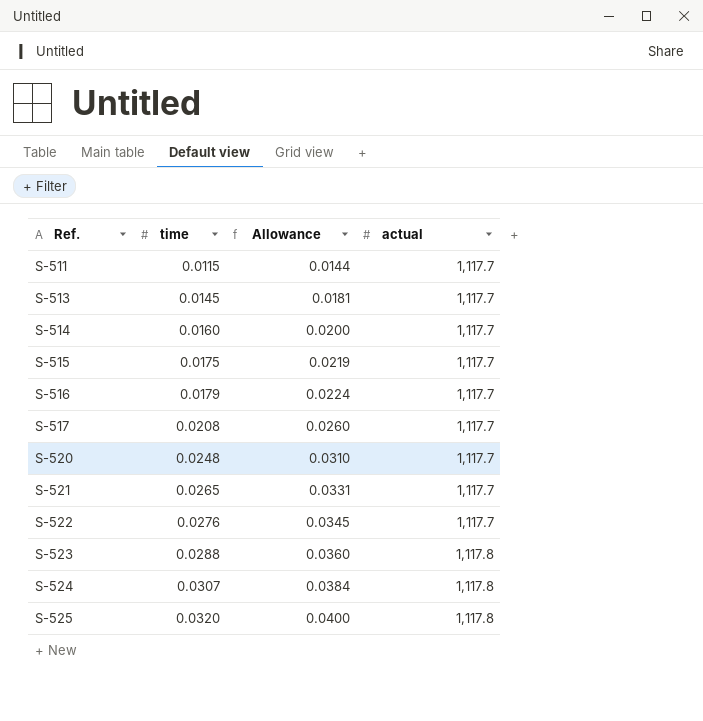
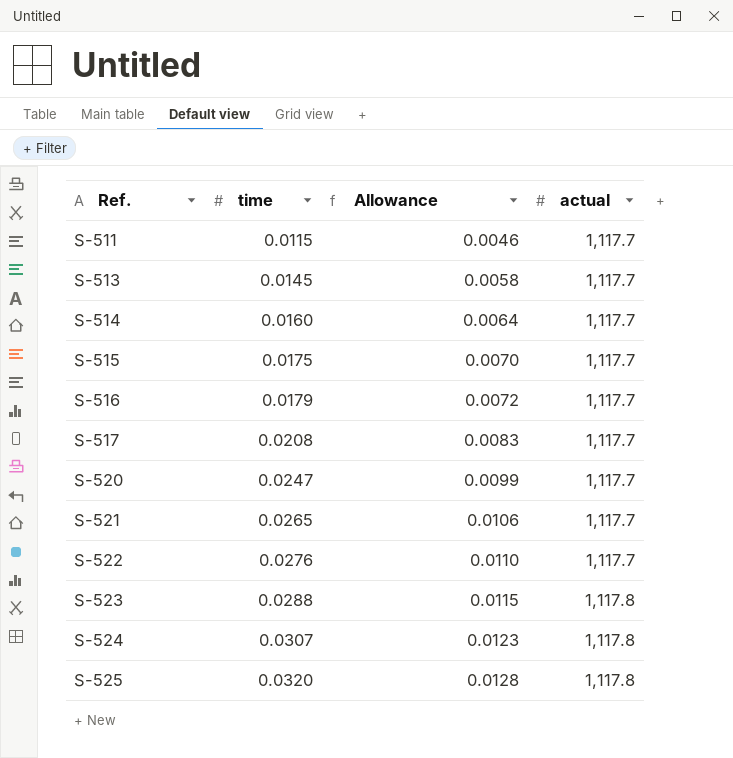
column Allowance | formula: [time] * 1.25 -> [time] * 0.4
S-520 | time: 0.0248 -> 0.0247

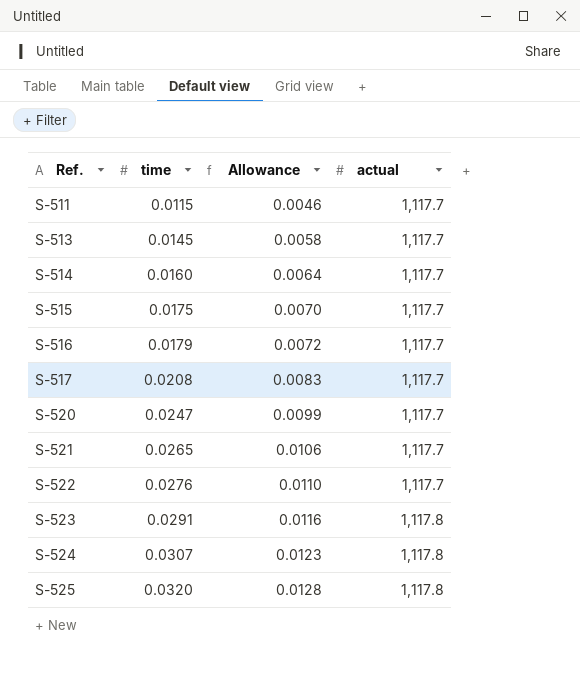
S-523 | time: 0.0288 -> 0.0291
S-523 | Allowance: 0.0115 -> 0.0116

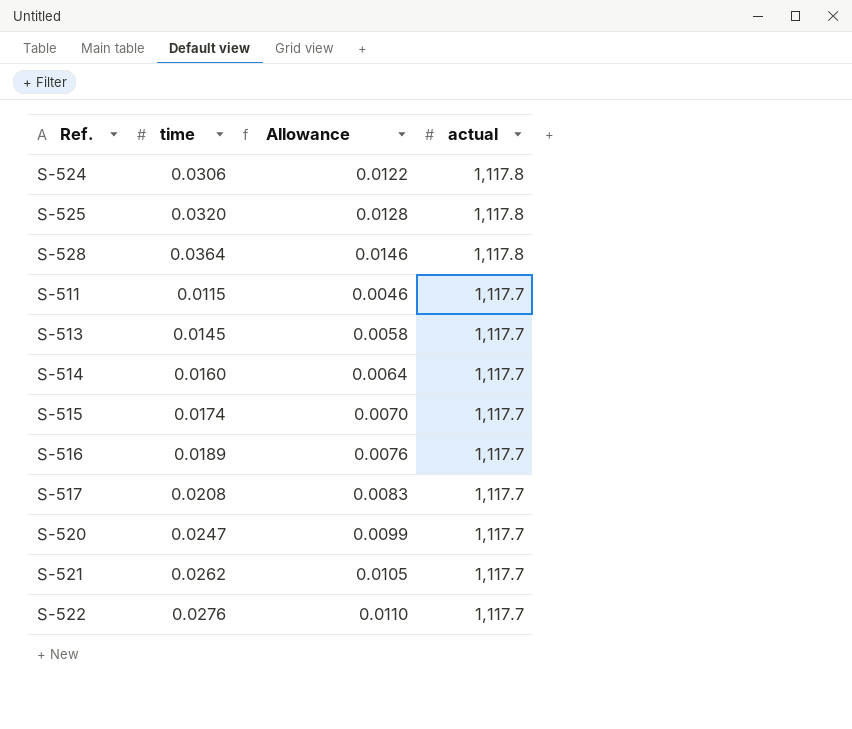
row order: Ref. ascending -> actual descending
row S-523: 0.0291 | 0.0116 | 1,117.8 -> none
S-524 | time: 0.0307 -> 0.0306
S-524 | Allowance: 0.0123 -> 0.0122
row S-528: none -> 0.0364 | 0.0146 | 1,117.8
S-515 | time: 0.0175 -> 0.0174
S-516 | time: 0.0179 -> 0.0189
S-516 | Allowance: 0.0072 -> 0.0076
S-521 | time: 0.0265 -> 0.0262
S-521 | Allowance: 0.0106 -> 0.0105

